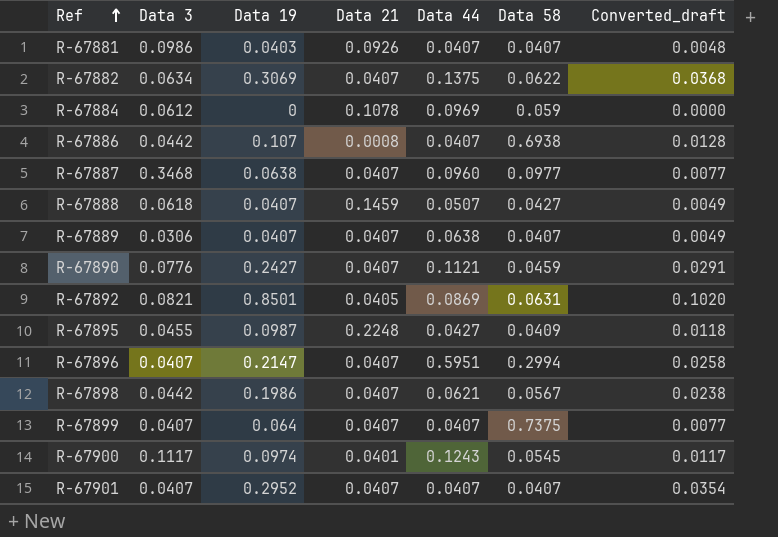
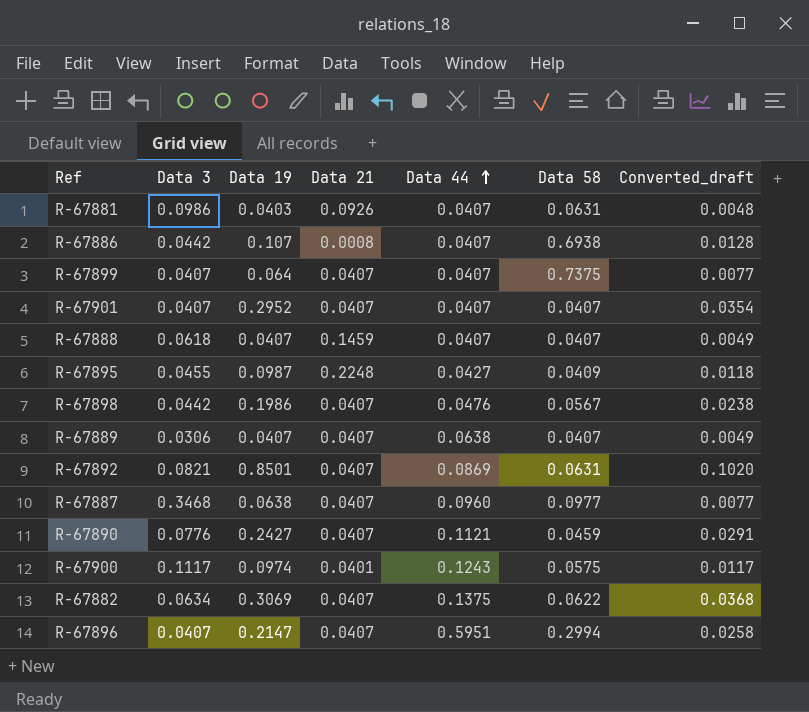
row order: Ref ascending -> Data 44 ascending
row R-67884: 0.0612 | 0 | 0.1078 | 0.0969 | 0.059 | 0.0000 -> none
R-67881 | Data 58: 0.0407 -> 0.0631
R-67888 | Data 44: 0.0507 -> 0.0407
R-67888 | Data 58: 0.0427 -> 0.0407
R-67898 | Data 44: 0.0621 -> 0.0476
R-67892 | Data 21: 0.0405 -> 0.0407
R-67900 | Data 58: 0.0545 -> 0.0575

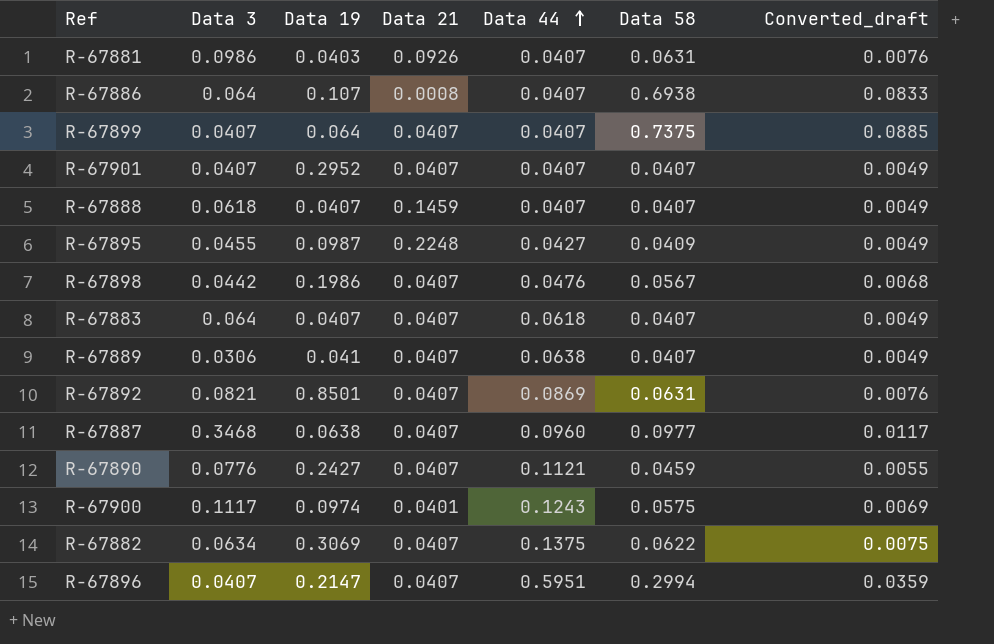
column Converted_draft | formula: [Data 19] * 0.12 -> [Data 58] * 0.12
R-67886 | Data 3: 0.0442 -> 0.064
row R-67883: none -> 0.064 | 0.0407 | 0.0407 | 0.0618 | 0.0407 | 0.0049
R-67889 | Data 19: 0.0407 -> 0.041

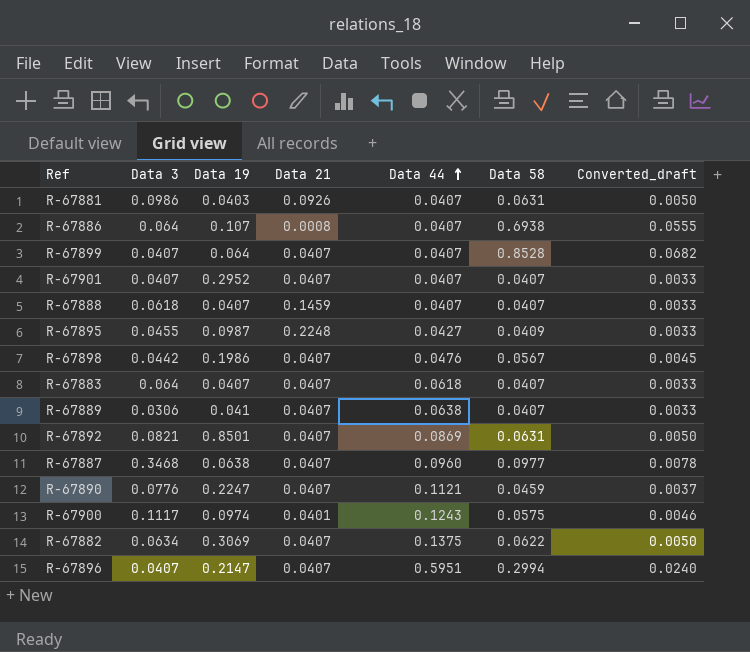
column Converted_draft | formula: [Data 58] * 0.12 -> [Data 58] * 0.08
R-67899 | Data 58: 0.7375 -> 0.8528
R-67890 | Data 19: 0.2427 -> 0.2247

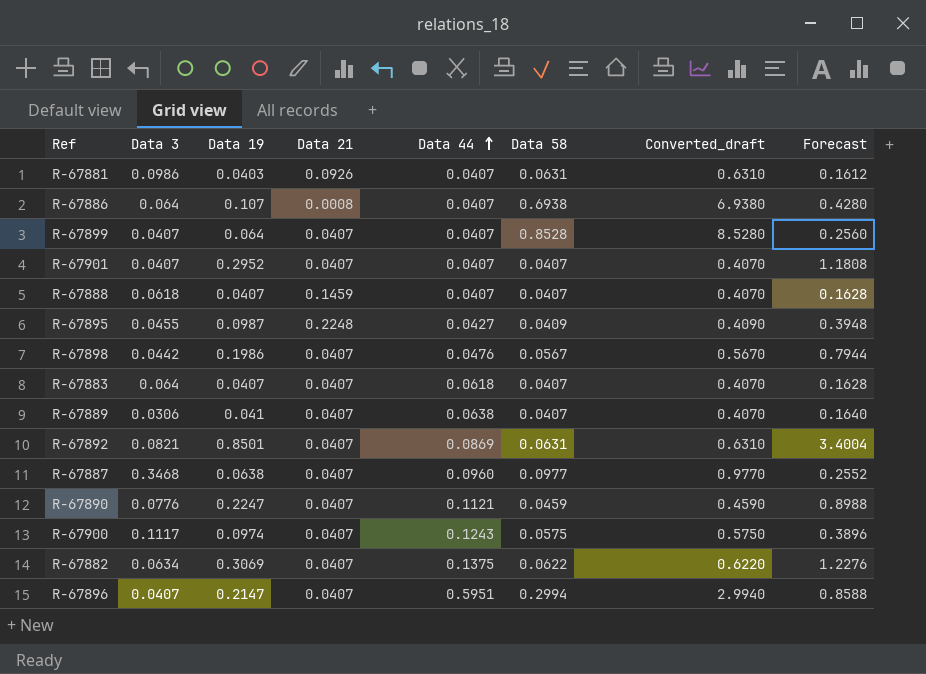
column Converted_draft | formula: [Data 58] * 0.08 -> [Data 58] * 10
column Forecast | formula: none -> [Data 19] * 4
R-67900 | Data 21: 0.0401 -> 0.0407

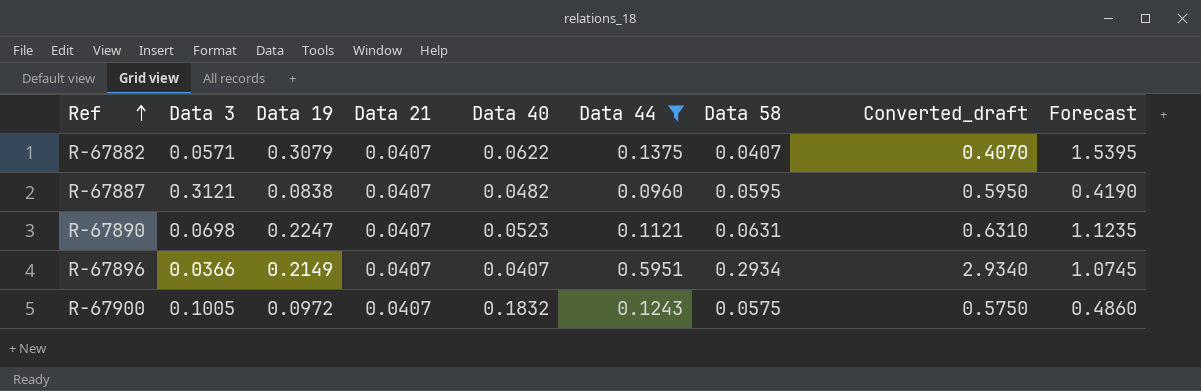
filter: none -> Data 44 >= 0.0960
row order: Data 44 ascending -> Ref ascending
column Data 40 | position: none -> 5
column Forecast | formula: [Data 19] * 4 -> [Data 19] * 5
R-67882 | Data 3: 0.0634 -> 0.0571
R-67882 | Data 19: 0.3069 -> 0.3079
R-67882 | Data 58: 0.0622 -> 0.0407
R-67882 | Converted_draft: 0.6220 -> 0.4070
R-67887 | Data 3: 0.3468 -> 0.3121
R-67887 | Data 19: 0.0638 -> 0.0838
R-67887 | Data 58: 0.0977 -> 0.0595
R-67887 | Converted_draft: 0.9770 -> 0.5950
R-67890 | Data 3: 0.0776 -> 0.0698
R-67890 | Data 58: 0.0459 -> 0.0631
R-67890 | Converted_draft: 0.4590 -> 0.6310
R-67896 | Data 3: 0.0407 -> 0.0366
R-67896 | Data 19: 0.2147 -> 0.2149
R-67896 | Data 58: 0.2994 -> 0.2934
R-67896 | Converted_draft: 2.9940 -> 2.9340
R-67900 | Data 3: 0.1117 -> 0.1005
R-67900 | Data 19: 0.0974 -> 0.0972

